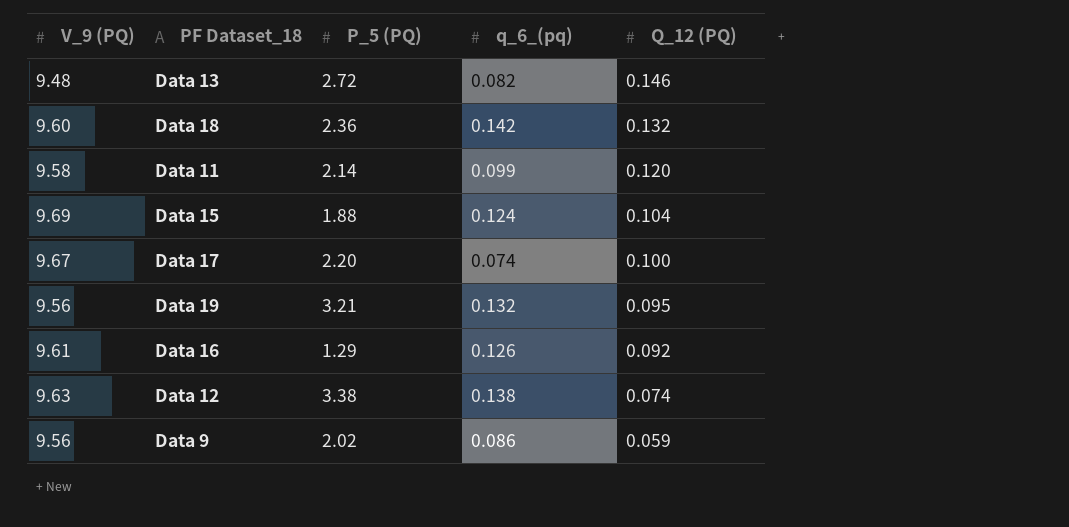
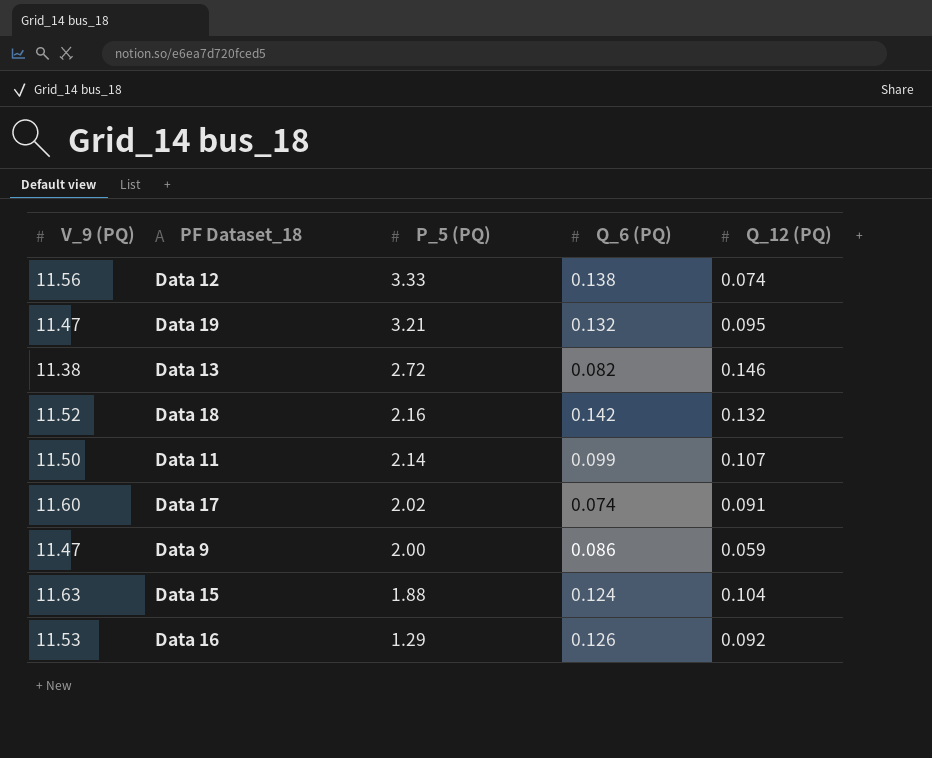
row order: Q_12 (PQ) descending -> P_5 (PQ) descending
column name: q_6_(pq) -> Q_6 (PQ)
Data 12 | V_9 (PQ): 9.63 -> 11.56
Data 12 | P_5 (PQ): 3.38 -> 3.33
Data 19 | V_9 (PQ): 9.56 -> 11.47
Data 13 | V_9 (PQ): 9.48 -> 11.38
Data 18 | V_9 (PQ): 9.60 -> 11.52
Data 18 | P_5 (PQ): 2.36 -> 2.16
Data 11 | V_9 (PQ): 9.58 -> 11.50
Data 11 | Q_12 (PQ): 0.120 -> 0.107
Data 17 | V_9 (PQ): 9.67 -> 11.60
Data 17 | P_5 (PQ): 2.20 -> 2.02
Data 17 | Q_12 (PQ): 0.100 -> 0.091
Data 9 | V_9 (PQ): 9.56 -> 11.47
Data 9 | P_5 (PQ): 2.02 -> 2.00
Data 15 | V_9 (PQ): 9.69 -> 11.63
Data 16 | V_9 (PQ): 9.61 -> 11.53

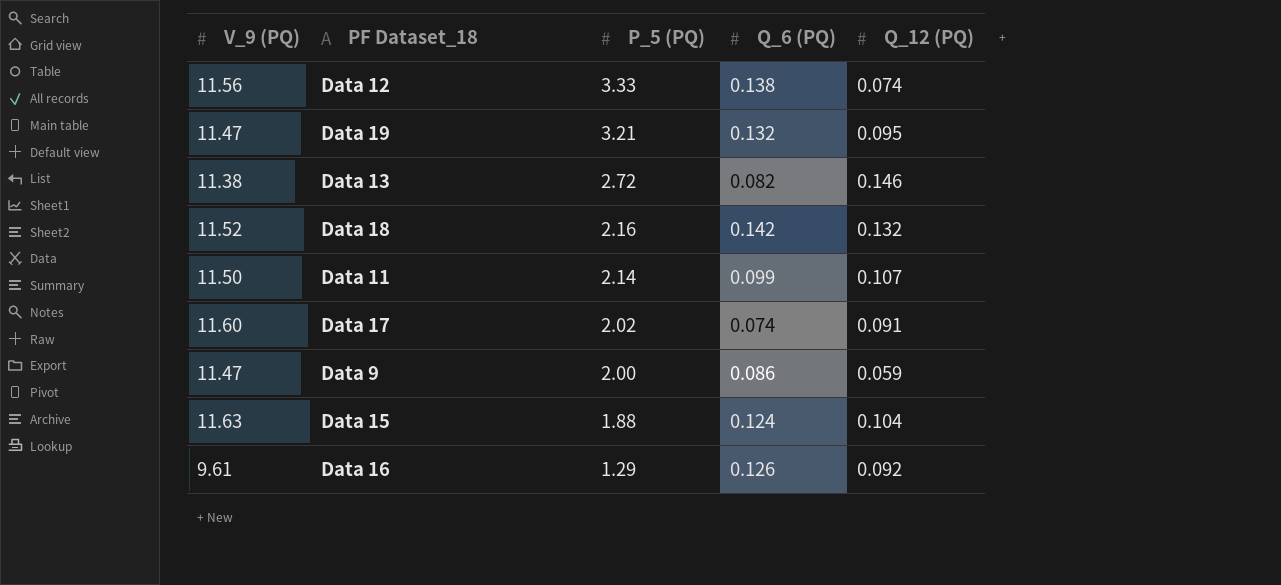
Data 16 | V_9 (PQ): 11.53 -> 9.61

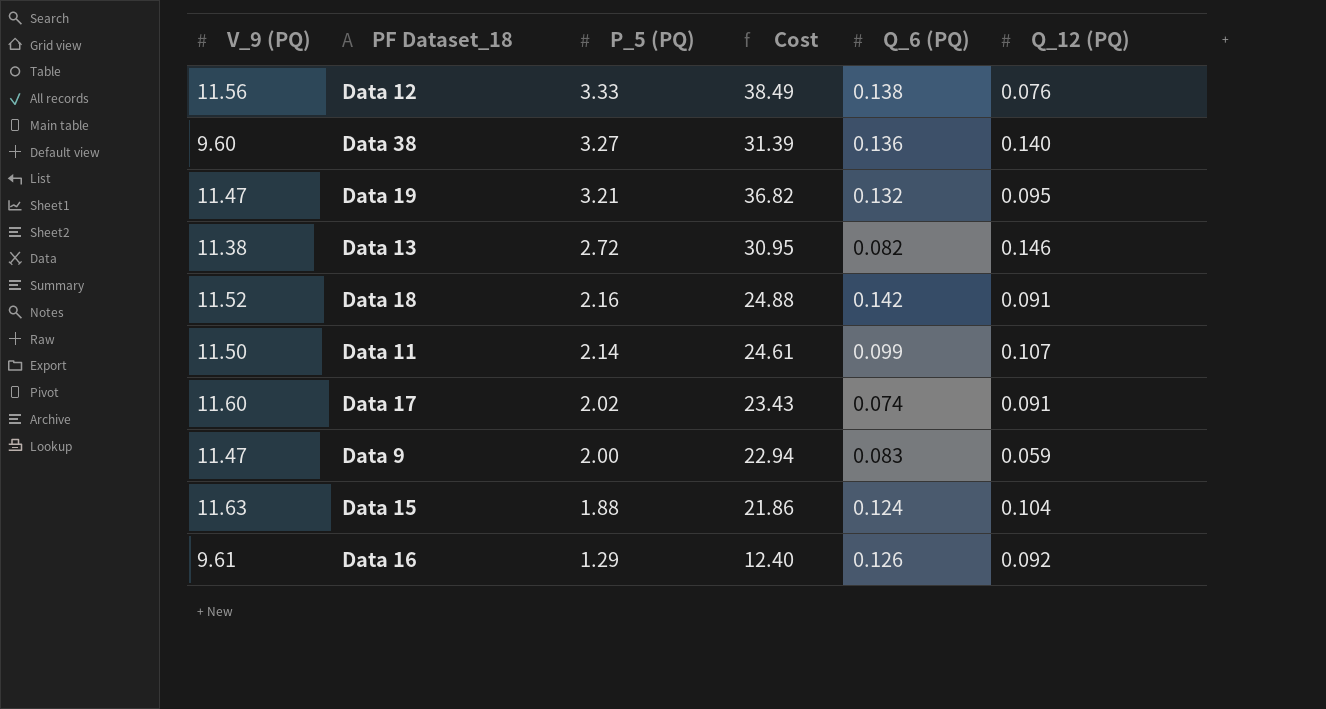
column Cost | formula: none -> [V_9 (PQ)] * [P_5 (PQ)]
Data 12 | Q_12 (PQ): 0.074 -> 0.076
row Data 38: none -> 9.60 | 3.27 | 31.39 | 0.136 | 0.140
Data 18 | Q_12 (PQ): 0.132 -> 0.091
Data 9 | Q_6 (PQ): 0.086 -> 0.083

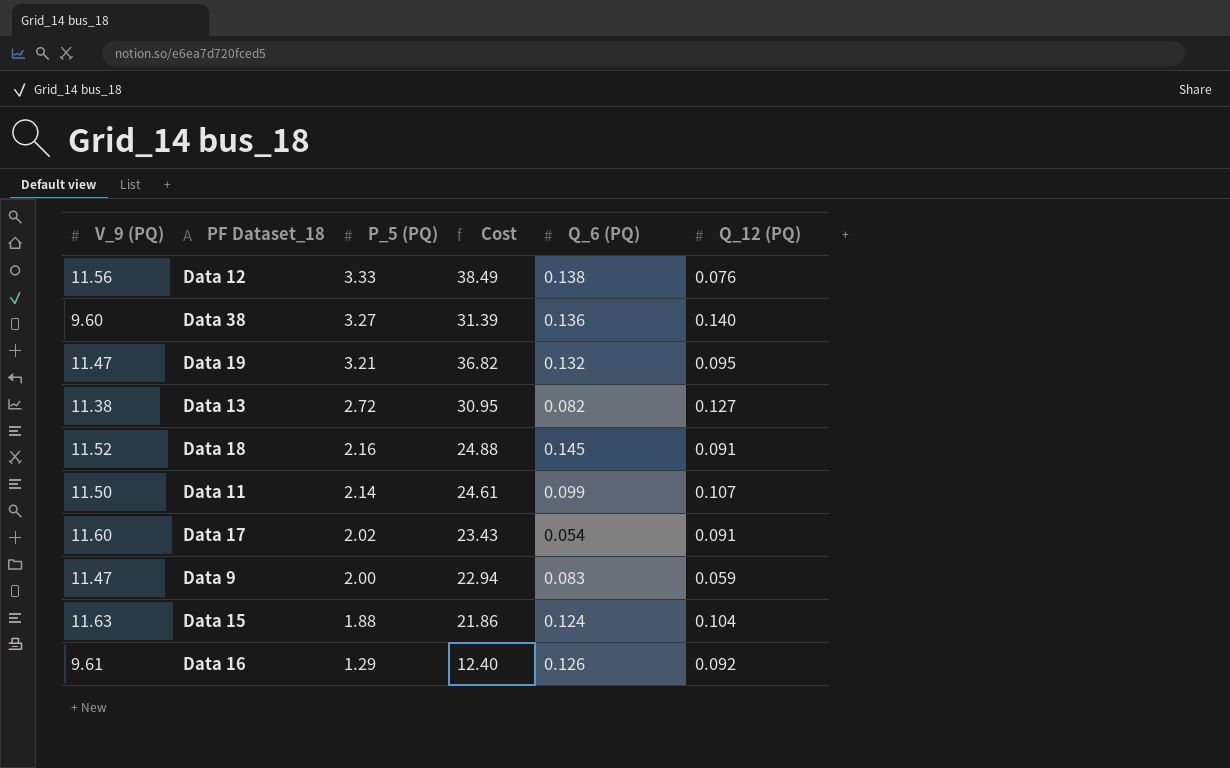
Data 13 | Q_12 (PQ): 0.146 -> 0.127
Data 18 | Q_6 (PQ): 0.142 -> 0.145
Data 17 | Q_6 (PQ): 0.074 -> 0.054

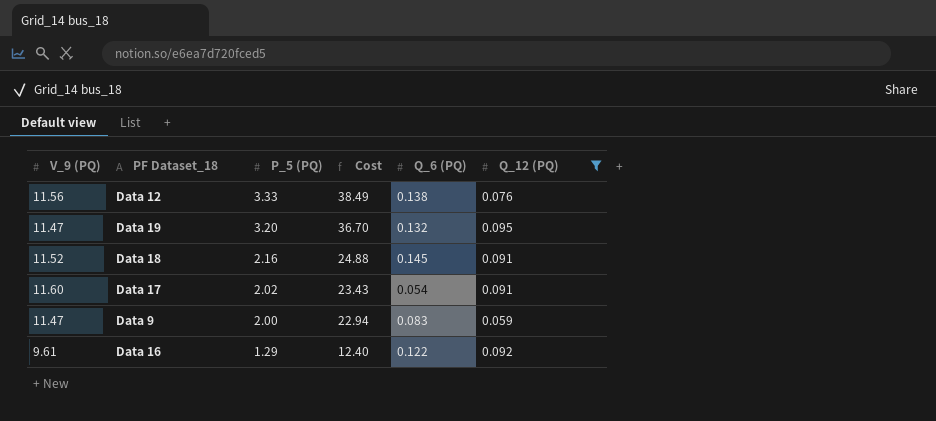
filter: none -> Q_12 (PQ) <= 0.095
Data 19 | P_5 (PQ): 3.21 -> 3.20
Data 19 | Cost: 36.82 -> 36.70
Data 16 | Q_6 (PQ): 0.126 -> 0.122

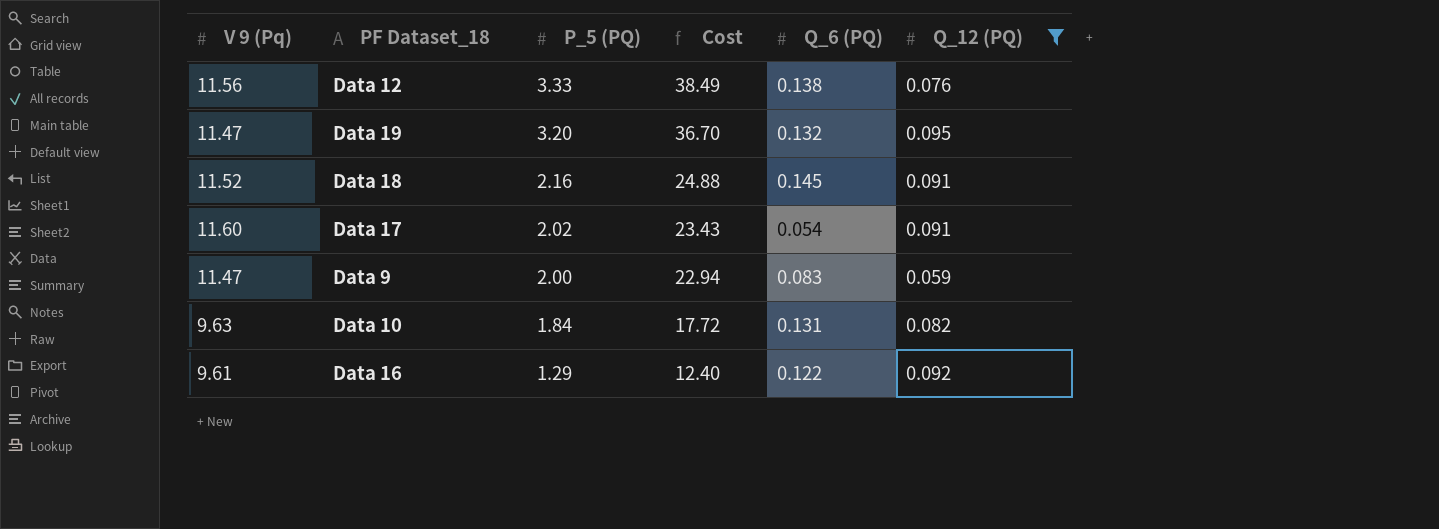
column name: V_9 (PQ) -> V 9 (Pq)
row Data 10: none -> 9.63 | 1.84 | 17.72 | 0.131 | 0.082

